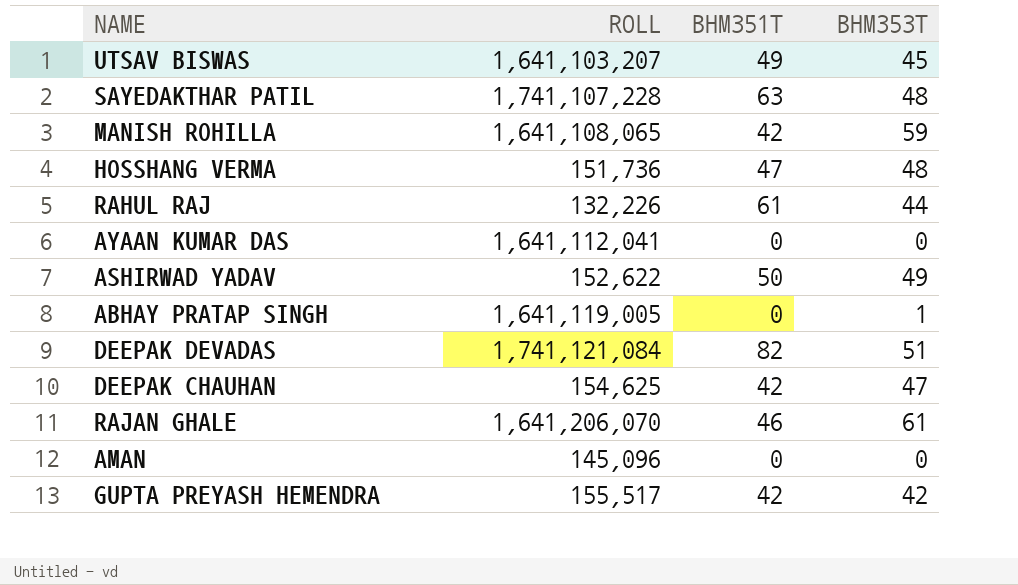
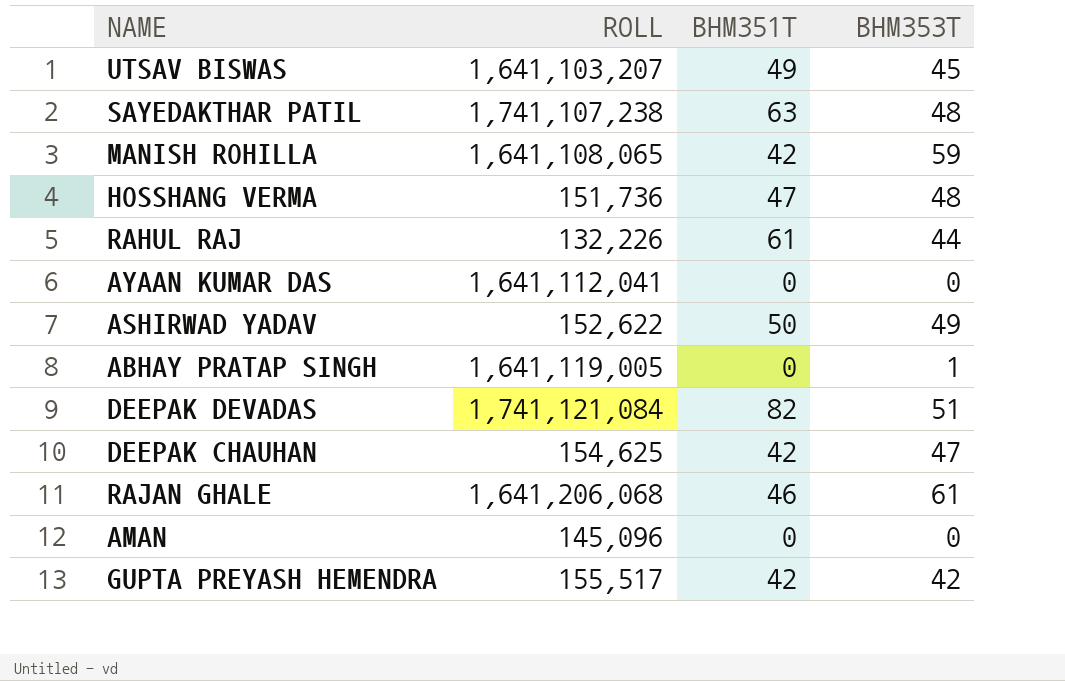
SAYEDAKTHAR PATIL | ROLL: 1,741,107,228 -> 1,741,107,238
RAJAN GHALE | ROLL: 1,641,206,070 -> 1,641,206,068

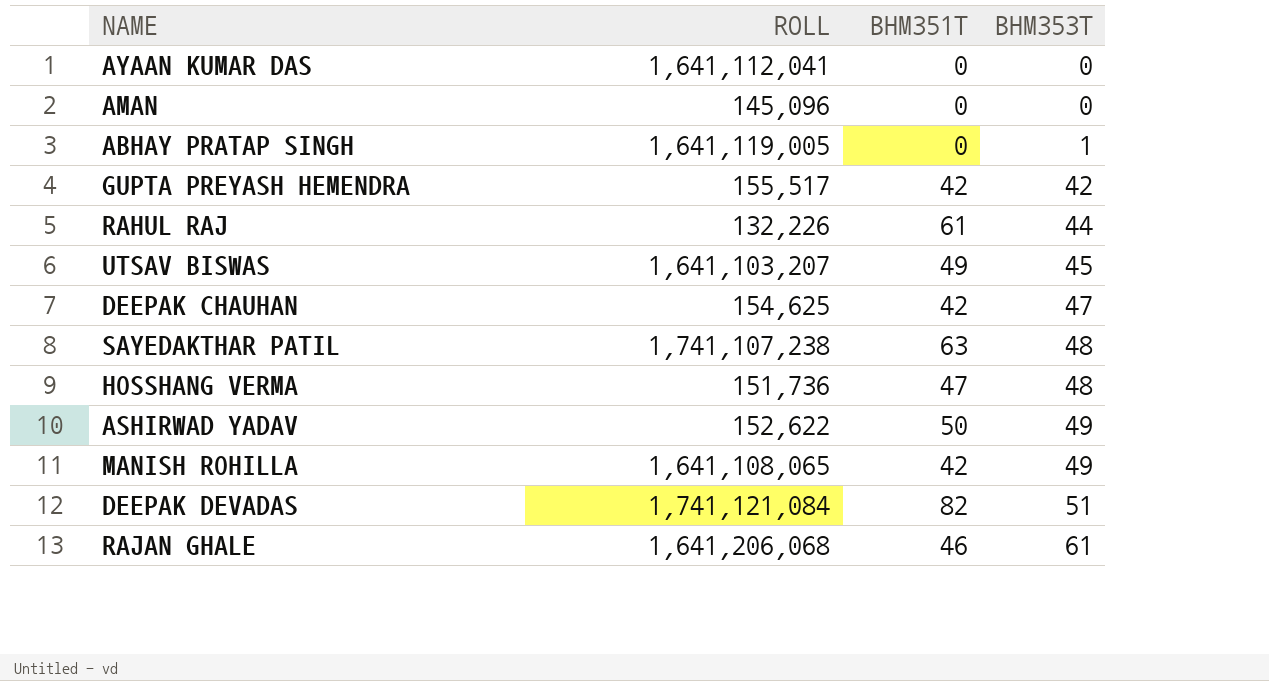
row order: none -> BHM353T ascending
MANISH ROHILLA | BHM353T: 59 -> 49

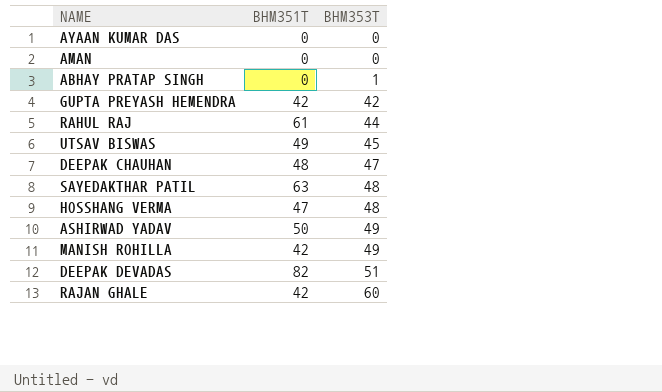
column ROLL | position: 2 -> none
DEEPAK CHAUHAN | BHM351T: 42 -> 48
RAJAN GHALE | BHM351T: 46 -> 42
RAJAN GHALE | BHM353T: 61 -> 60

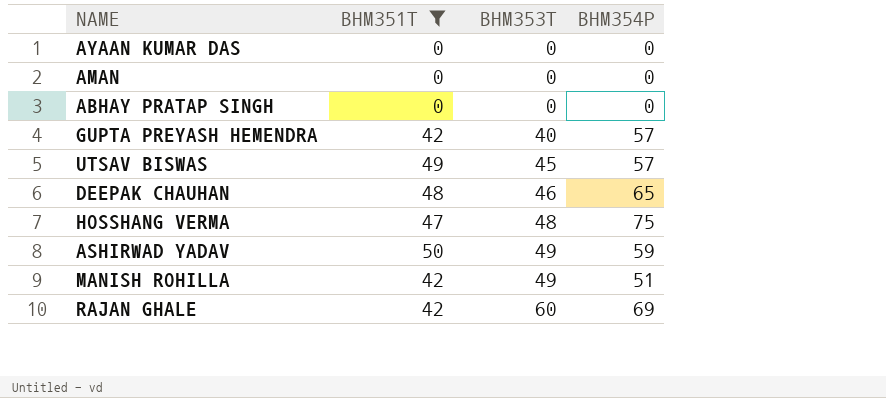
filter: none -> BHM351T <= 50
column BHM354P | position: none -> 4
ABHAY PRATAP SINGH | BHM353T: 1 -> 0
GUPTA PREYASH HEMENDRA | BHM353T: 42 -> 40
DEEPAK CHAUHAN | BHM353T: 47 -> 46

